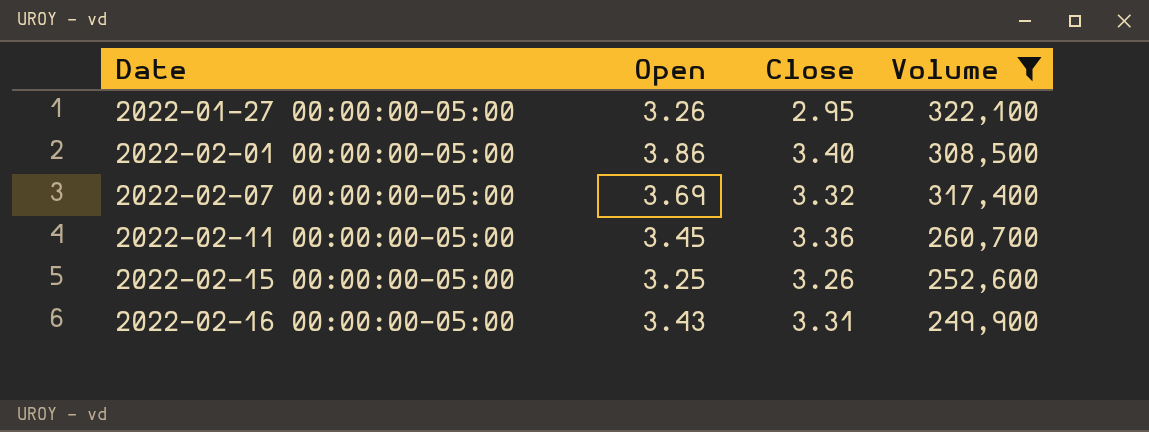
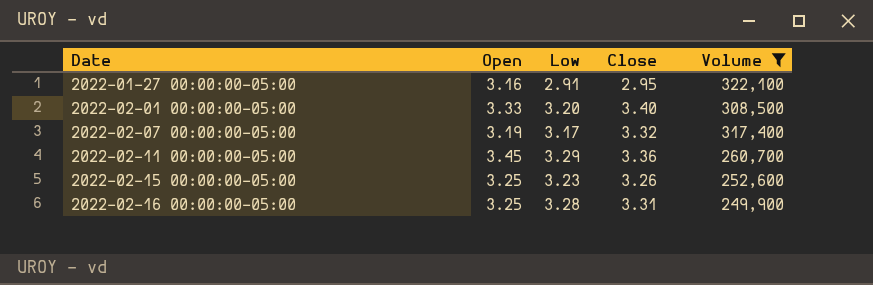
column Low | position: none -> 3
2022-01-27 00:00:00-05:00 | Open: 3.26 -> 3.16
2022-02-01 00:00:00-05:00 | Open: 3.86 -> 3.33
2022-02-07 00:00:00-05:00 | Open: 3.69 -> 3.19
2022-02-16 00:00:00-05:00 | Open: 3.43 -> 3.25

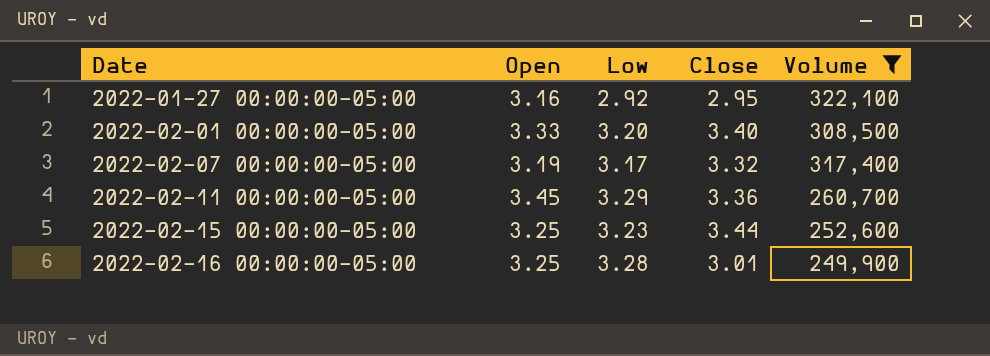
2022-01-27 00:00:00-05:00 | Low: 2.91 -> 2.92
2022-02-15 00:00:00-05:00 | Close: 3.26 -> 3.44
2022-02-16 00:00:00-05:00 | Close: 3.31 -> 3.01

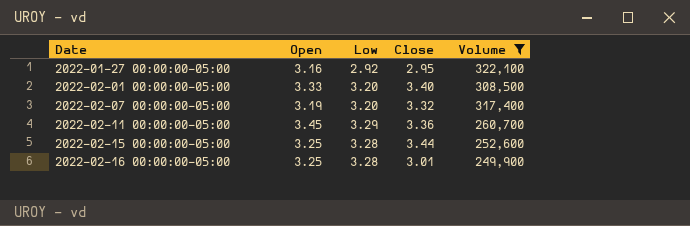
2022-02-07 00:00:00-05:00 | Low: 3.17 -> 3.20
2022-02-15 00:00:00-05:00 | Low: 3.23 -> 3.28

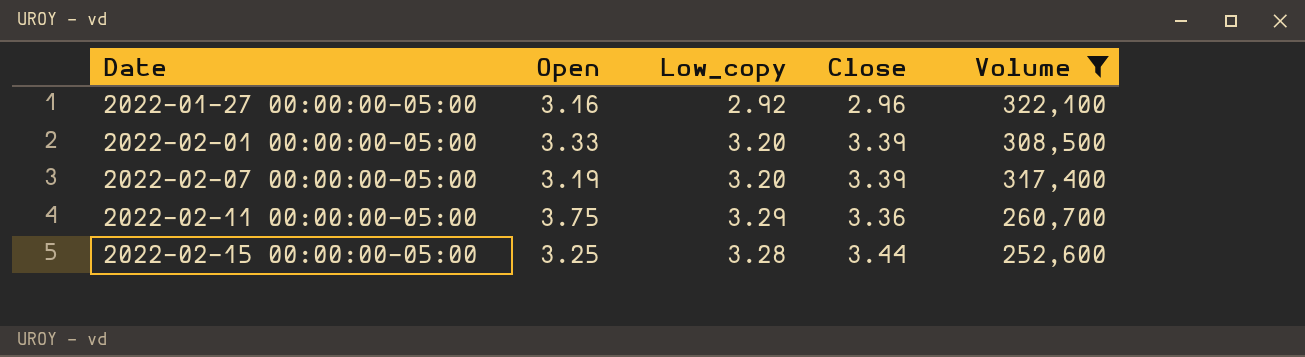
column name: Low -> Low_copy
row 2022-02-16 00:00:00-05:00: 3.25 | 3.28 | 3.01 | 249,900 -> none
2022-01-27 00:00:00-05:00 | Close: 2.95 -> 2.96
2022-02-01 00:00:00-05:00 | Close: 3.40 -> 3.39
2022-02-07 00:00:00-05:00 | Close: 3.32 -> 3.39
2022-02-11 00:00:00-05:00 | Open: 3.45 -> 3.75

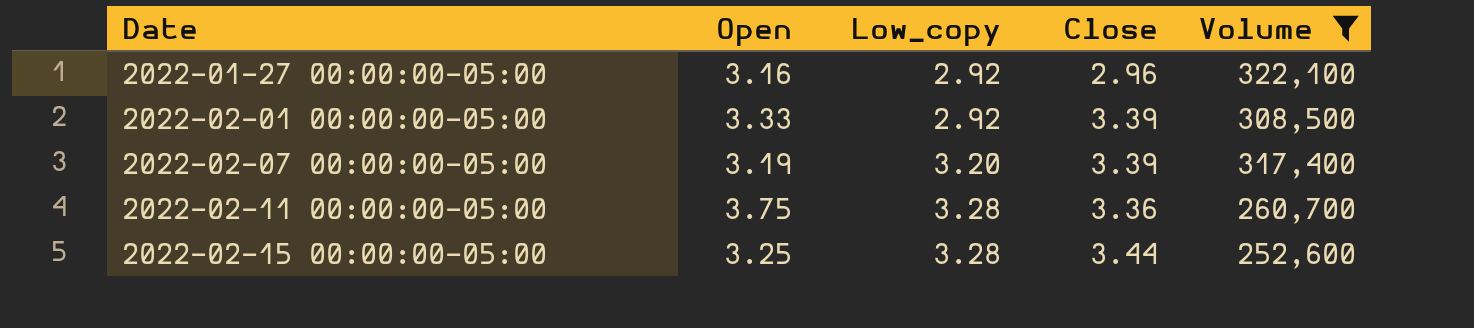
2022-02-01 00:00:00-05:00 | Low_copy: 3.20 -> 2.92
2022-02-11 00:00:00-05:00 | Low_copy: 3.29 -> 3.28

